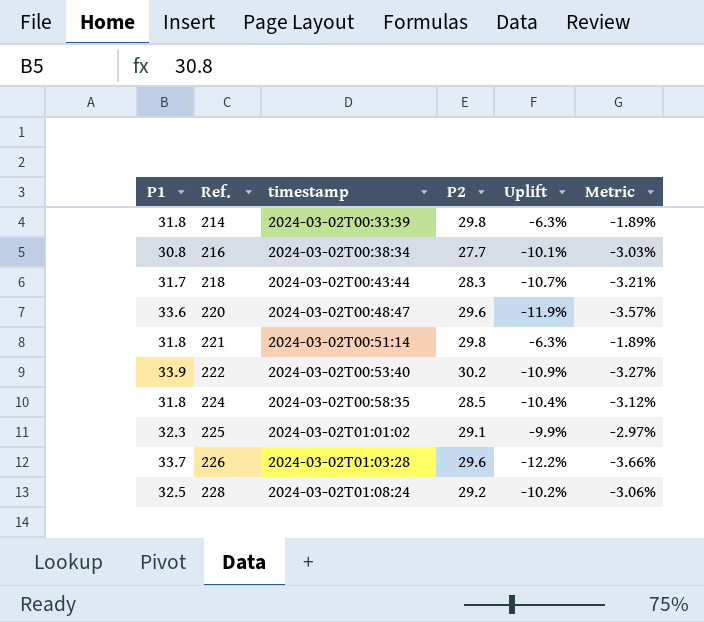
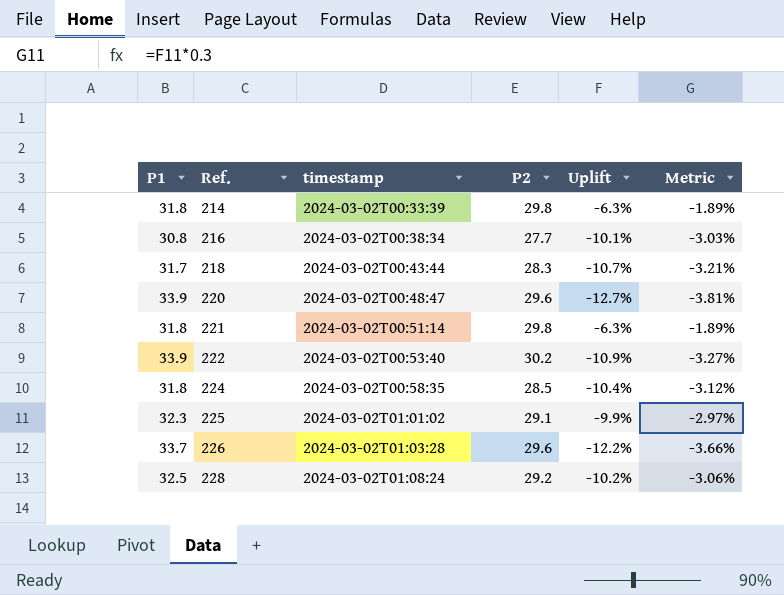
220 | P1: 33.6 -> 33.9
220 | Uplift: -11.9% -> -12.7%
220 | Metric: -3.57% -> -3.81%

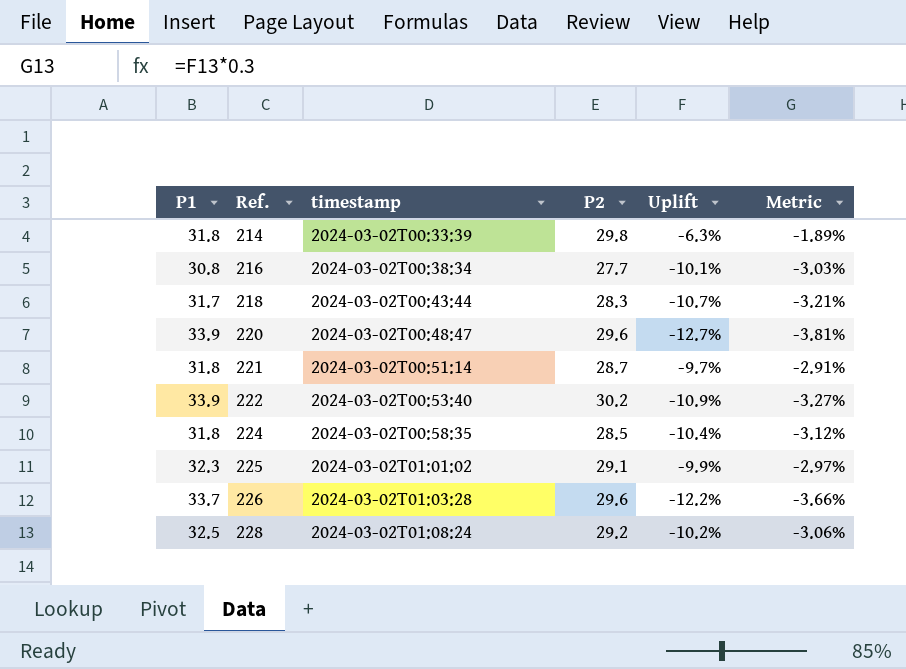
221 | P2: 29.8 -> 28.7
221 | Uplift: -6.3% -> -9.7%
221 | Metric: -1.89% -> -2.91%

